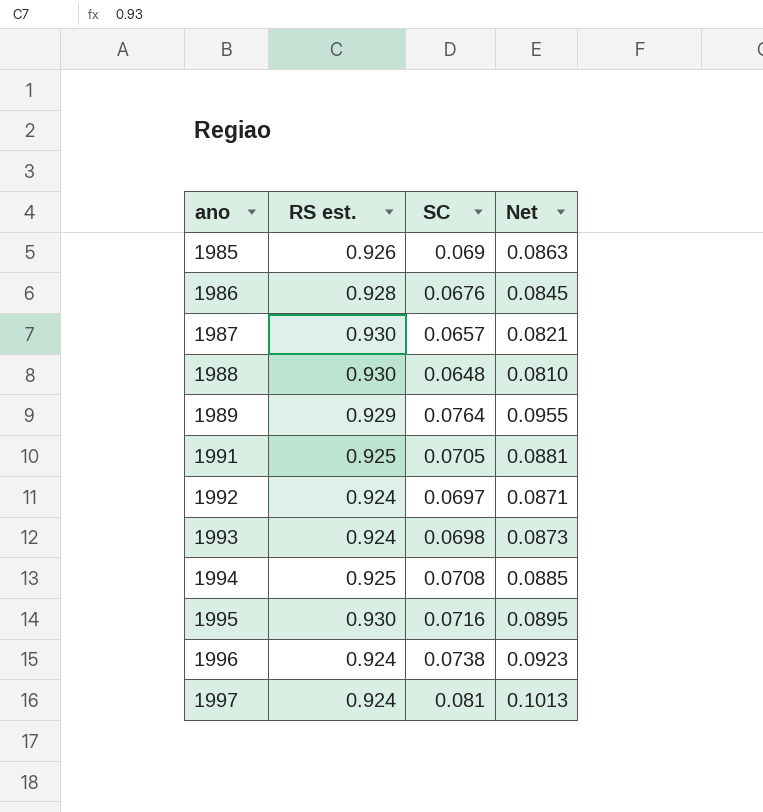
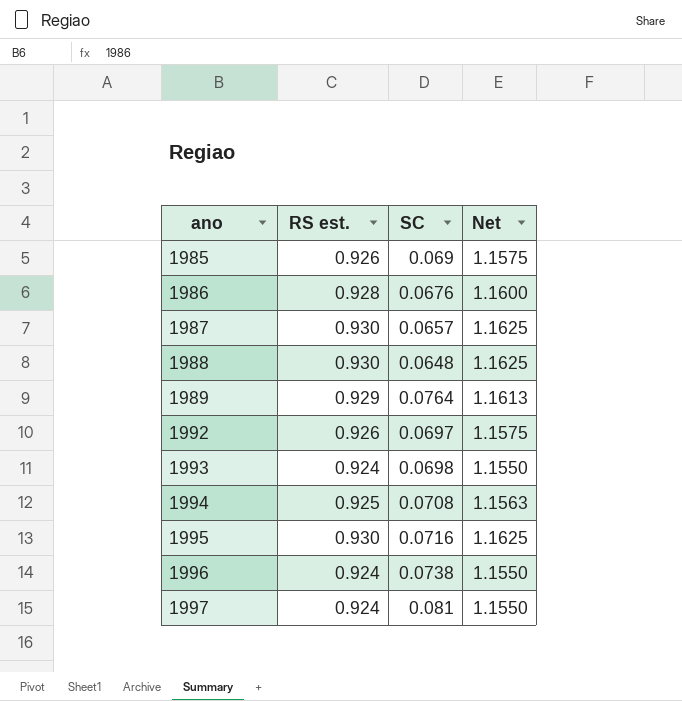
column Net | formula: [SC] * 1.25 -> [RS est.] * 1.25
row 1991: 0.925 | 0.0705 | 0.0881 -> none
1992 | RS est.: 0.924 -> 0.926

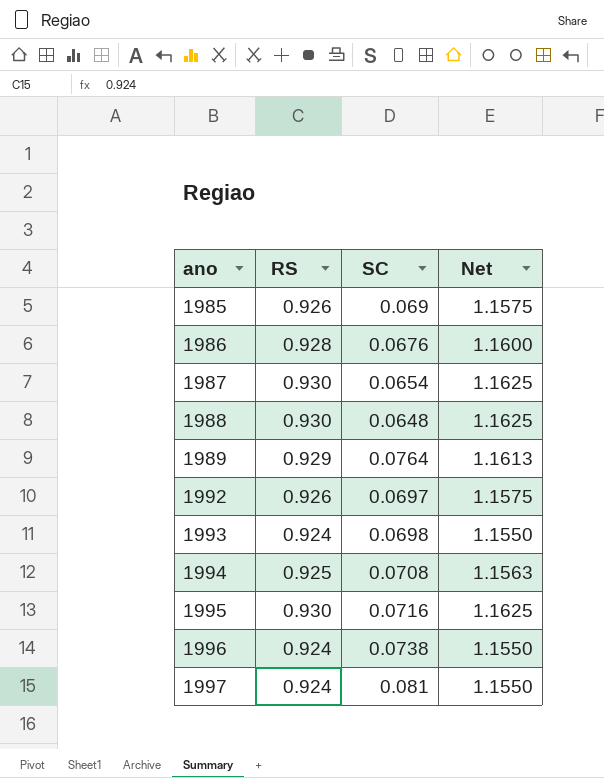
column name: RS est. -> RS
1987 | SC: 0.0657 -> 0.0654

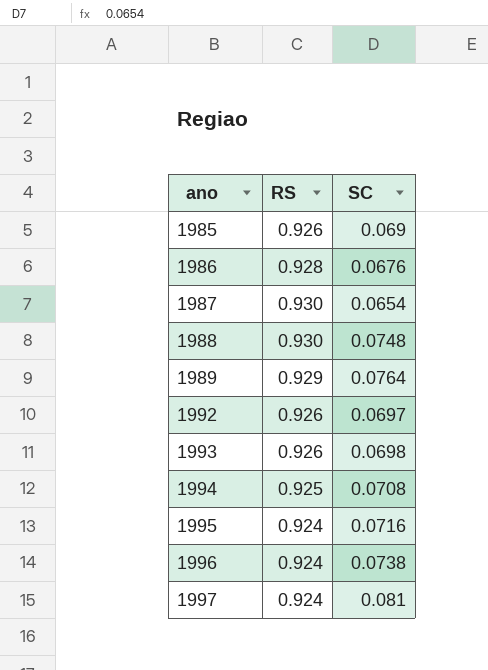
column Net | formula: [RS] * 1.25 -> none
1988 | SC: 0.0648 -> 0.0748
1993 | RS: 0.924 -> 0.926
1995 | RS: 0.930 -> 0.924

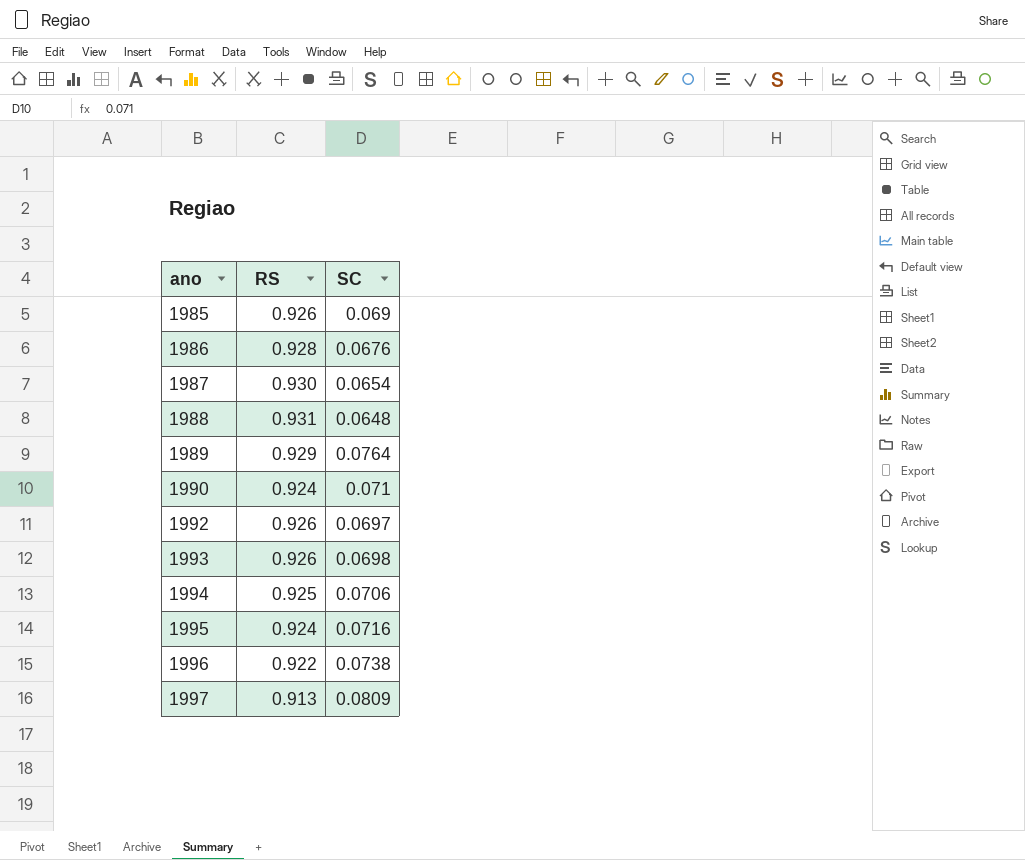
1988 | RS: 0.930 -> 0.931
1988 | SC: 0.0748 -> 0.0648
row 1990: none -> 0.924 | 0.071
1994 | SC: 0.0708 -> 0.0706
1996 | RS: 0.924 -> 0.922
1997 | RS: 0.924 -> 0.913
1997 | SC: 0.081 -> 0.0809

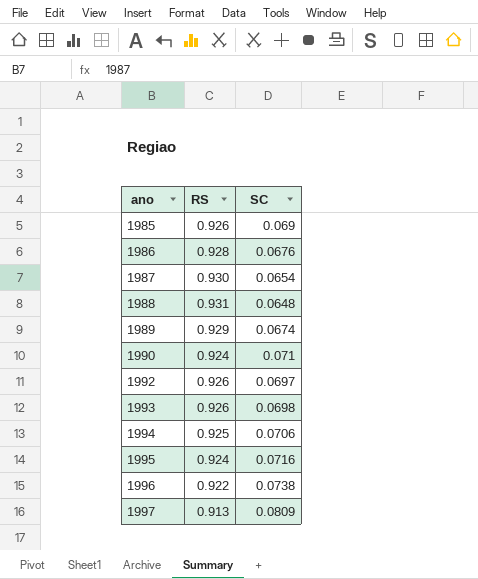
1989 | SC: 0.0764 -> 0.0674

